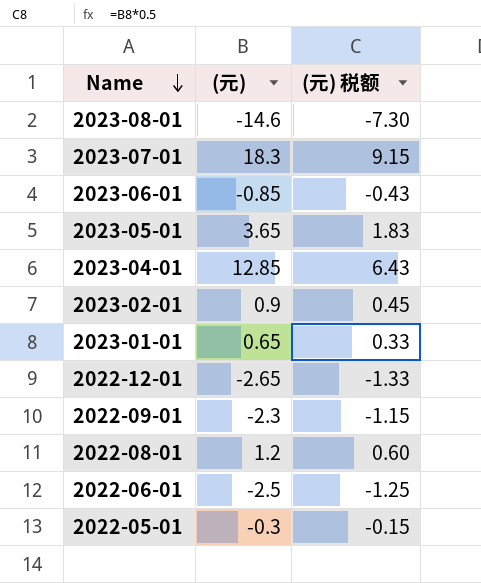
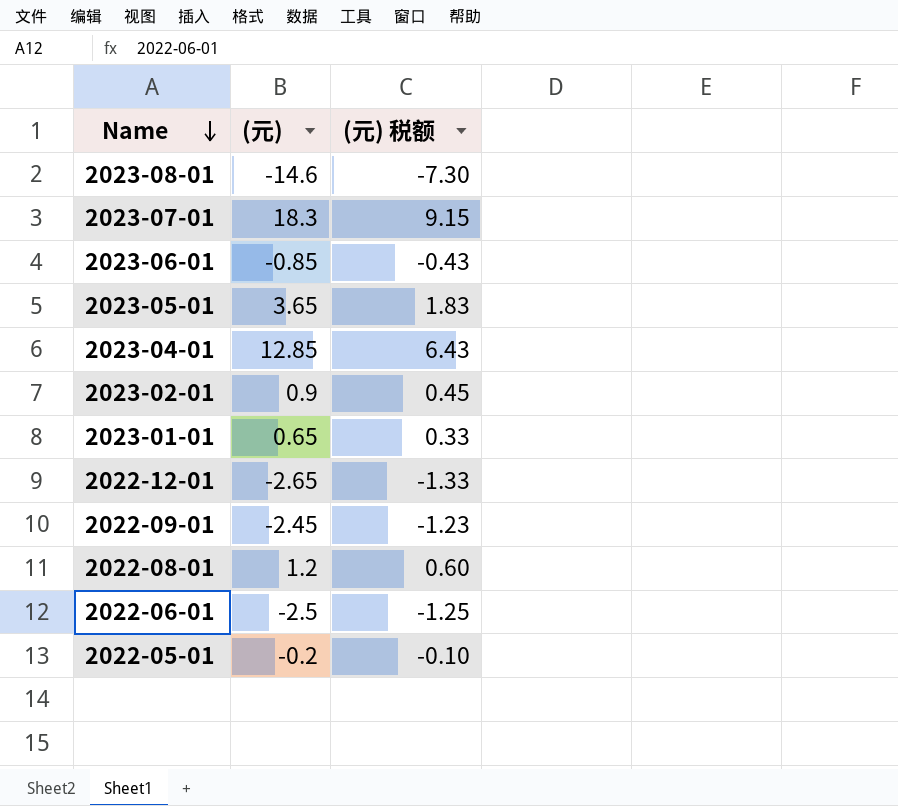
2022-09-01 | (元): -2.3 -> -2.45
2022-09-01 | (元) 税额: -1.15 -> -1.23
2022-05-01 | (元): -0.3 -> -0.2
2022-05-01 | (元) 税额: -0.15 -> -0.10

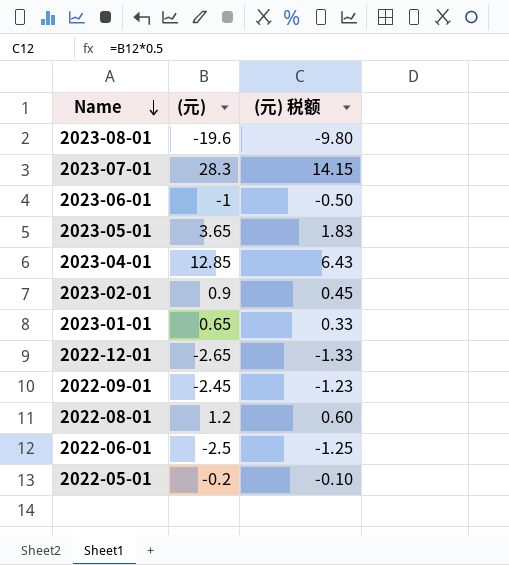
2023-08-01 | (元): -14.6 -> -19.6
2023-08-01 | (元) 税额: -7.30 -> -9.80
2023-07-01 | (元): 18.3 -> 28.3
2023-07-01 | (元) 税额: 9.15 -> 14.15
2023-06-01 | (元): -0.85 -> -1
2023-06-01 | (元) 税额: -0.43 -> -0.50

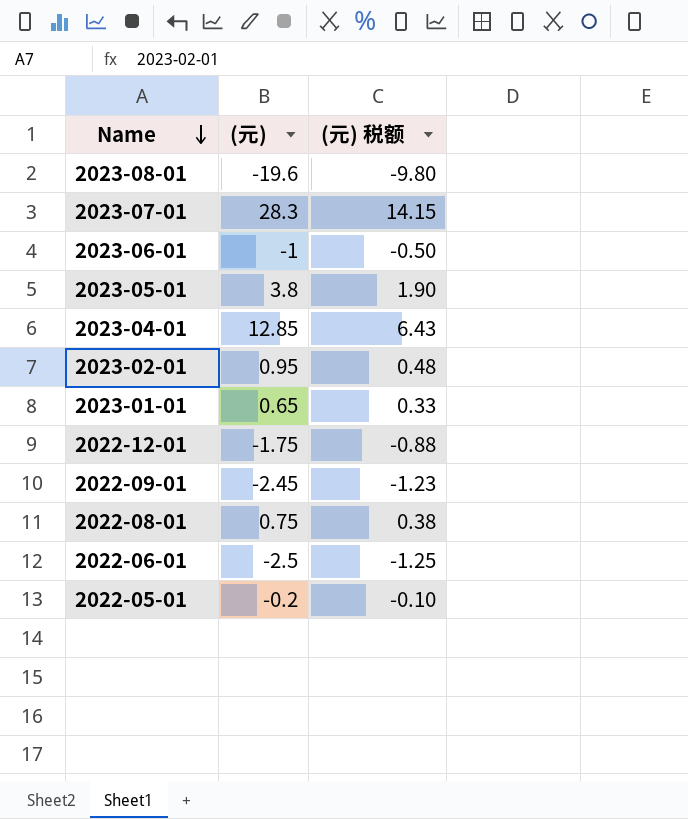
2023-05-01 | (元): 3.65 -> 3.8
2023-05-01 | (元) 税额: 1.83 -> 1.90
2023-02-01 | (元): 0.9 -> 0.95
2023-02-01 | (元) 税额: 0.45 -> 0.48
2022-12-01 | (元): -2.65 -> -1.75
2022-12-01 | (元) 税额: -1.33 -> -0.88
2022-08-01 | (元): 1.2 -> 0.75
2022-08-01 | (元) 税额: 0.60 -> 0.38

